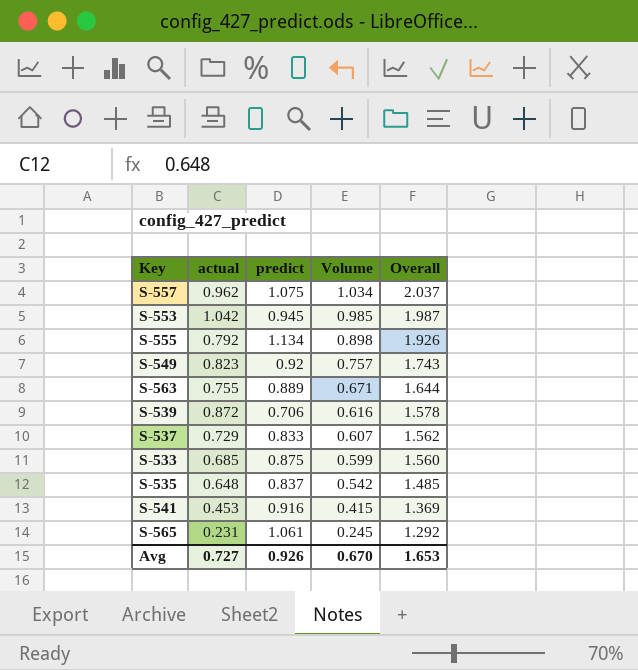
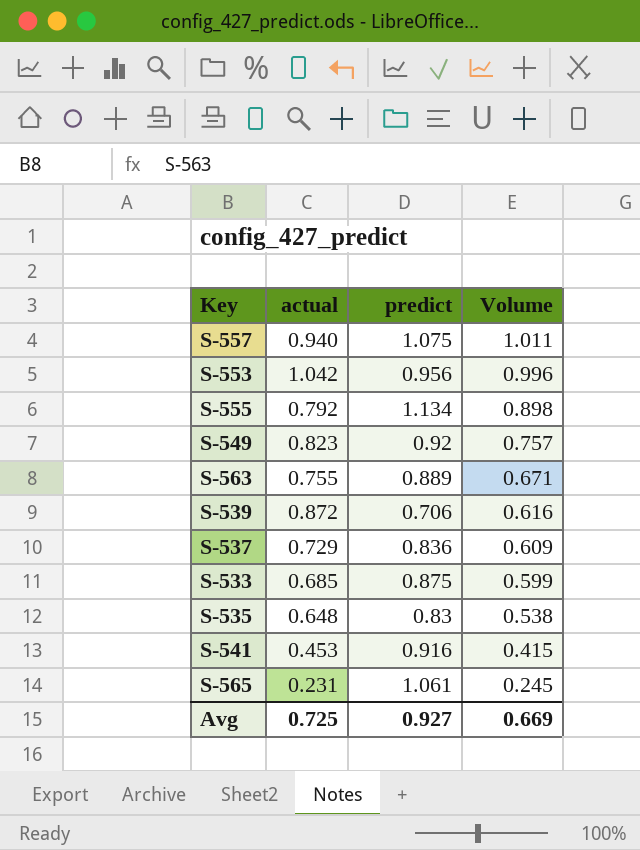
column Overall | formula: [actual] + [predict] -> none
S-557 | actual: 0.962 -> 0.940
S-557 | Volume: 1.034 -> 1.011
S-553 | predict: 0.945 -> 0.956
S-553 | Volume: 0.985 -> 0.996
S-537 | predict: 0.833 -> 0.836
S-537 | Volume: 0.607 -> 0.609
S-535 | predict: 0.837 -> 0.83
S-535 | Volume: 0.542 -> 0.538
Avg | actual: 0.727 -> 0.725
Avg | predict: 0.926 -> 0.927
Avg | Volume: 0.670 -> 0.669

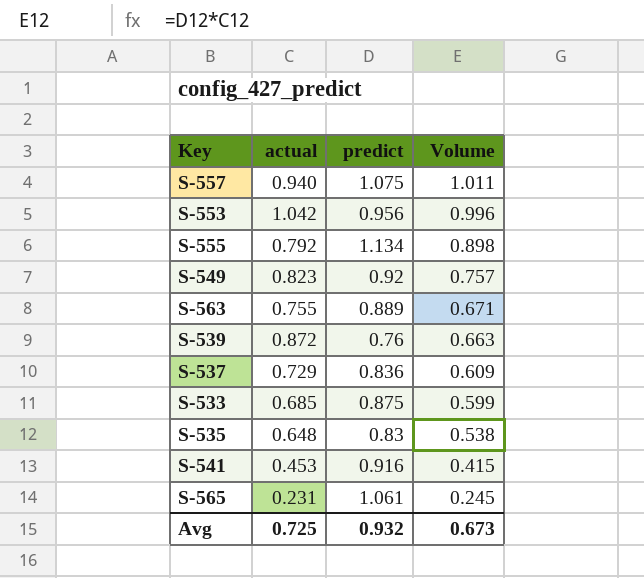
S-539 | predict: 0.706 -> 0.76
S-539 | Volume: 0.616 -> 0.663
Avg | predict: 0.927 -> 0.932
Avg | Volume: 0.669 -> 0.673

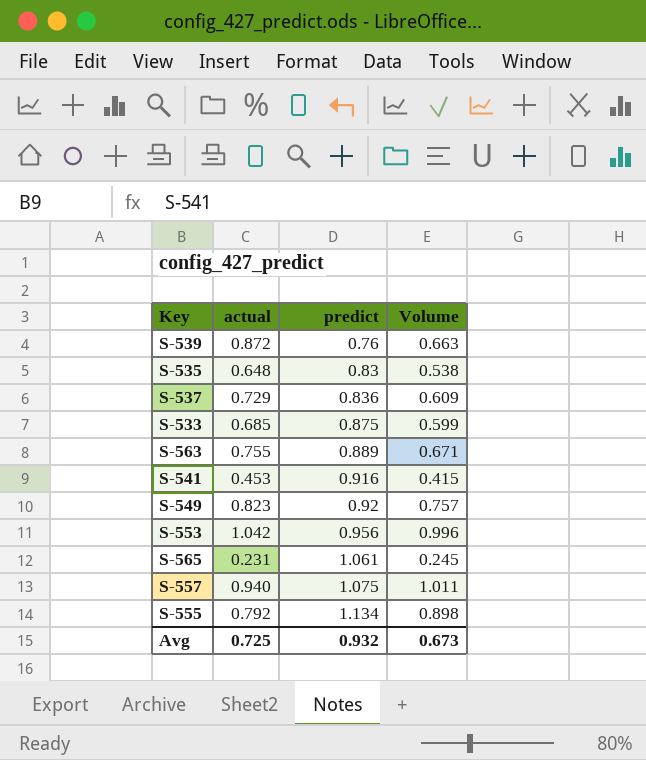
row order: Volume descending -> predict ascending

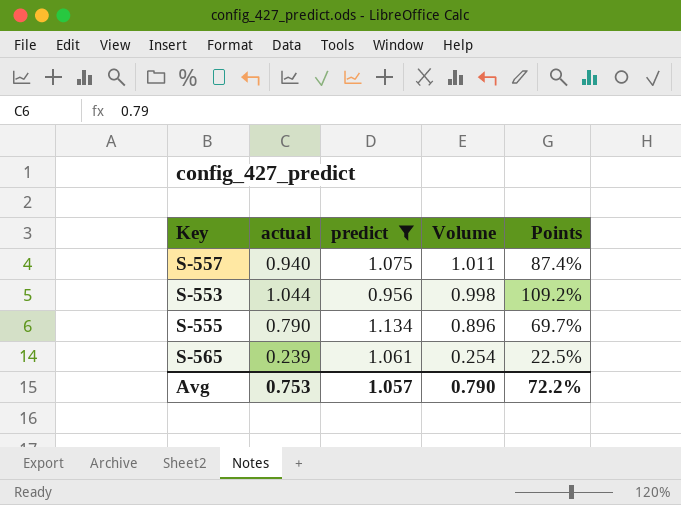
filter: none -> predict >= 0.956
row order: predict ascending -> Volume descending
column Points | formula: none -> [actual] / [predict]
S-553 | actual: 1.042 -> 1.044
S-553 | Volume: 0.996 -> 0.998
S-555 | actual: 0.792 -> 0.790
S-555 | Volume: 0.898 -> 0.896
S-565 | actual: 0.231 -> 0.239
S-565 | Volume: 0.245 -> 0.254
Avg | actual: 0.725 -> 0.753
Avg | predict: 0.932 -> 1.057
Avg | Volume: 0.673 -> 0.790

